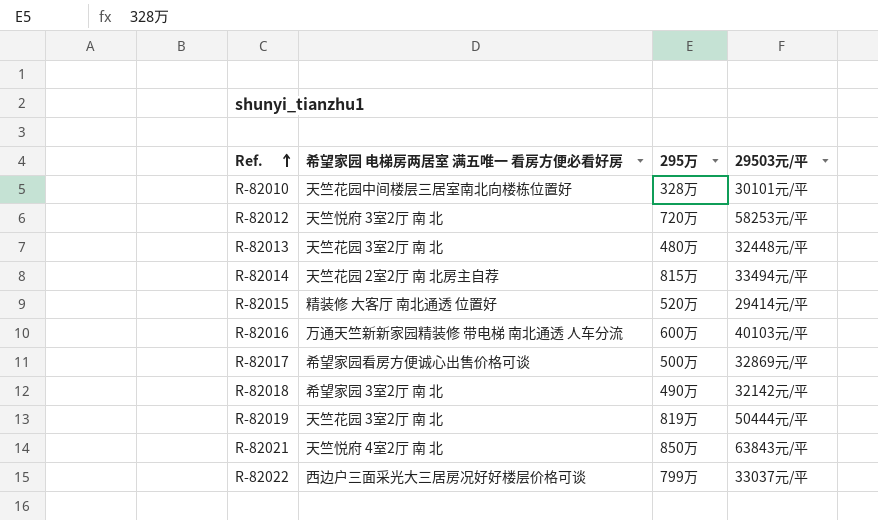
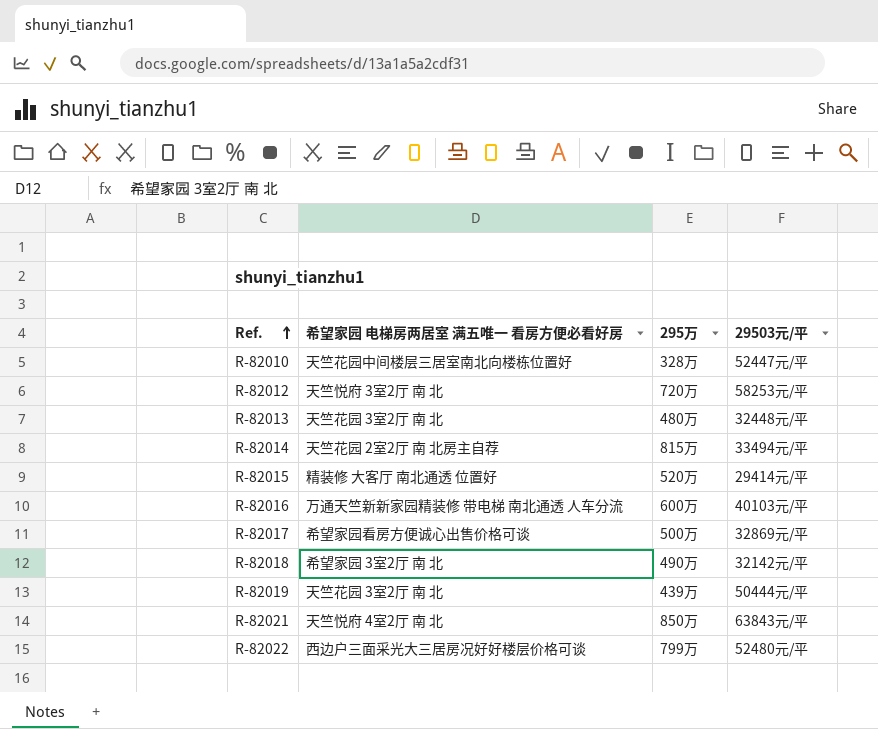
R-82010 | 29503元/平: 30101元/平 -> 52447元/平
R-82019 | 295万: 819万 -> 439万
R-82022 | 29503元/平: 33037元/平 -> 52480元/平

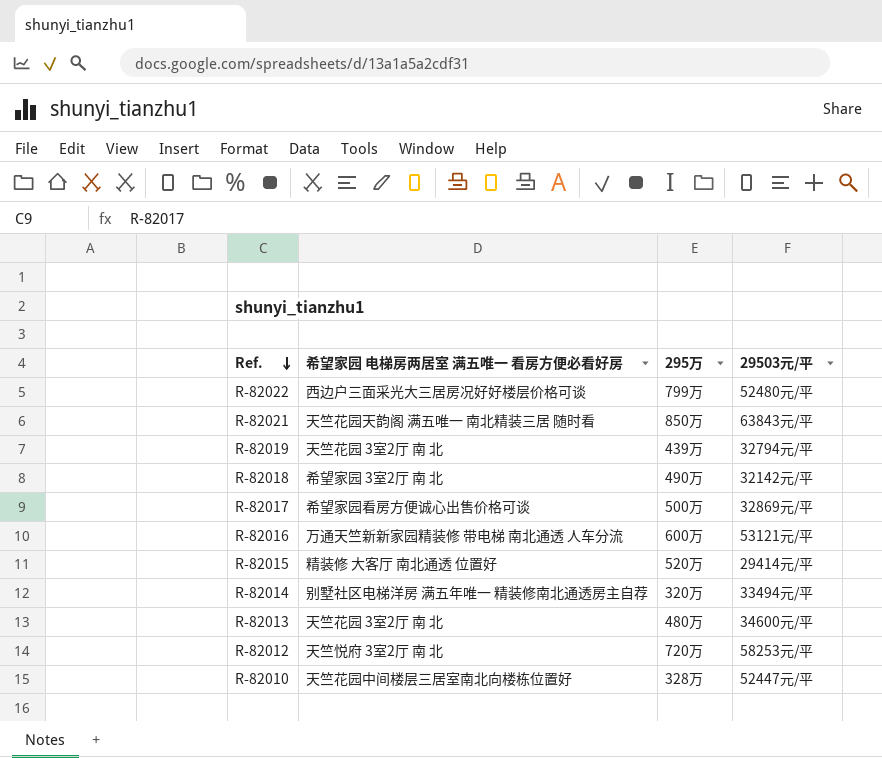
row order: Ref. ascending -> Ref. descending
R-82021 | 希望家园 电梯房两居室 满五唯一 看房方便必看好房: 天竺悦府 4室2厅 南 北 -> 天竺花园天韵阁 满五唯一 南北精装三居 随时看
R-82019 | 29503元/平: 50444元/平 -> 32794元/平
R-82016 | 29503元/平: 40103元/平 -> 53121元/平
R-82014 | 希望家园 电梯房两居室 满五唯一 看房方便必看好房: 天竺花园 2室2厅 南 北房主自荐 -> 别墅社区电梯洋房 满五年唯一 精装修南北通透房主自荐
R-82014 | 295万: 815万 -> 320万
R-82013 | 29503元/平: 32448元/平 -> 34600元/平

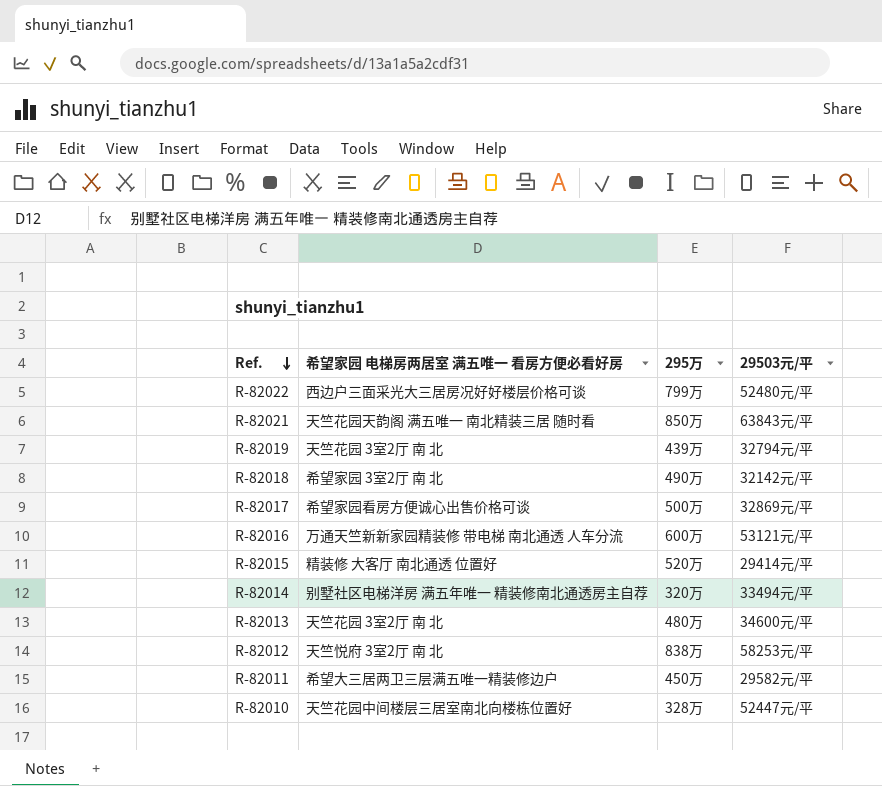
R-82012 | 295万: 720万 -> 838万
row R-82011: none -> 希望大三居两卫三层满五唯一精装修边户 | 450万 | 29582元/平

